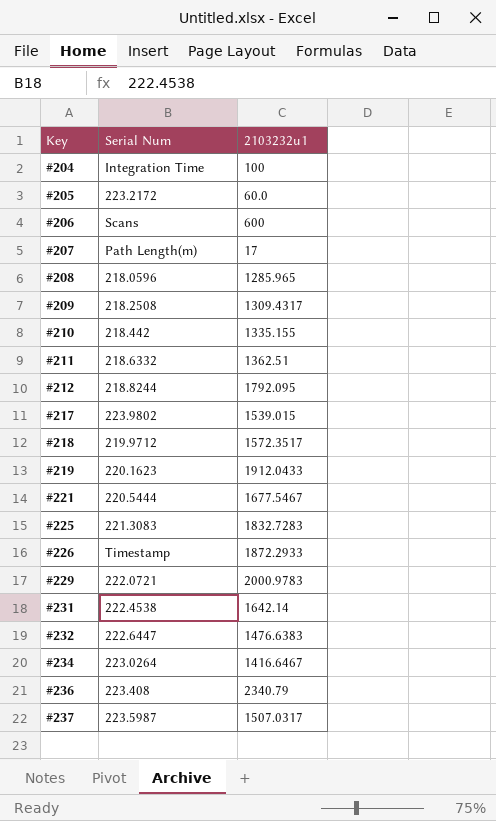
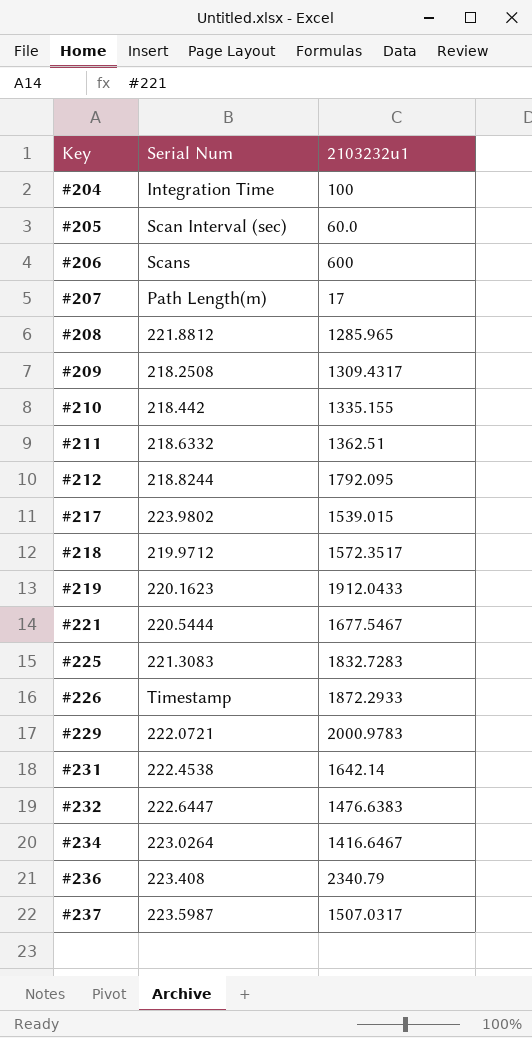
#205 | Serial Num: 223.2172 -> Scan Interval (sec)
#208 | Serial Num: 218.0596 -> 221.8812

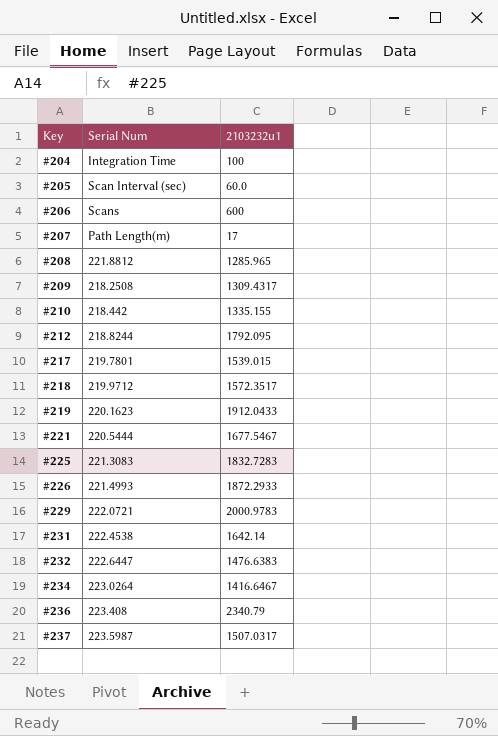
row #211: 218.6332 | 1362.51 -> none
#217 | Serial Num: 223.9802 -> 219.7801
#226 | Serial Num: Timestamp -> 221.4993

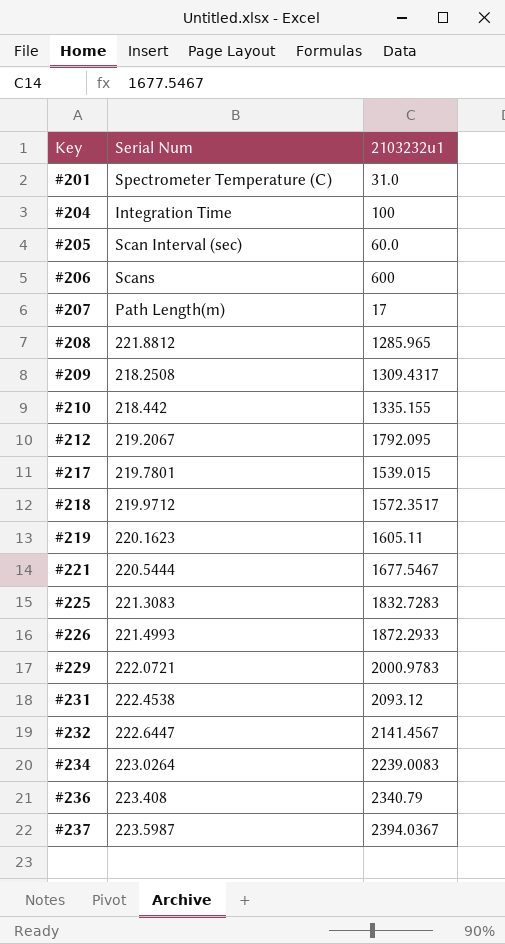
row #201: none -> Spectrometer Temperature (C) | 31.0
#212 | Serial Num: 218.8244 -> 219.2067
#219 | 2103232u1: 1912.0433 -> 1605.11
#231 | 2103232u1: 1642.14 -> 2093.12
#232 | 2103232u1: 1476.6383 -> 2141.4567
#234 | 2103232u1: 1416.6467 -> 2239.0083
#237 | 2103232u1: 1507.0317 -> 2394.0367

